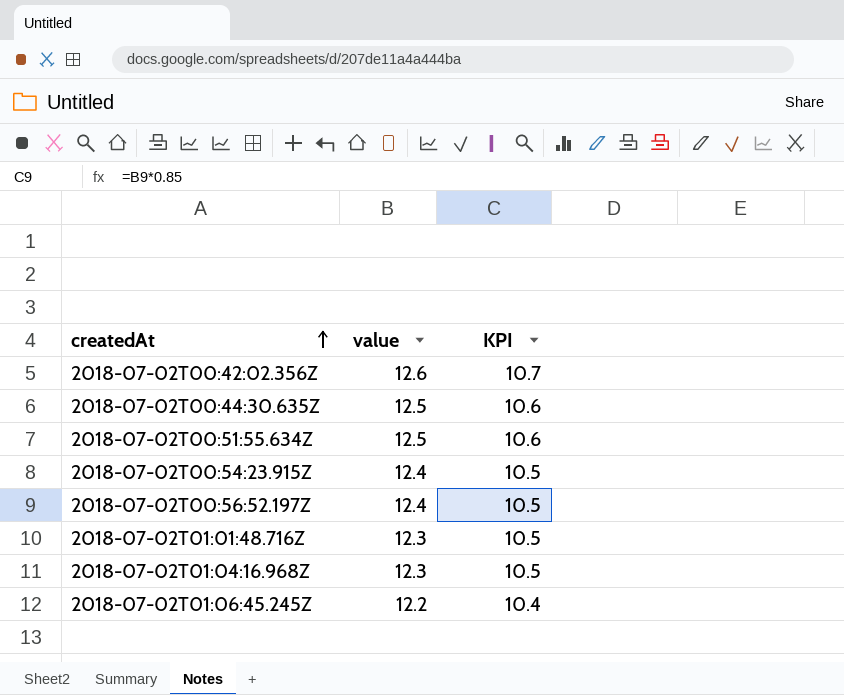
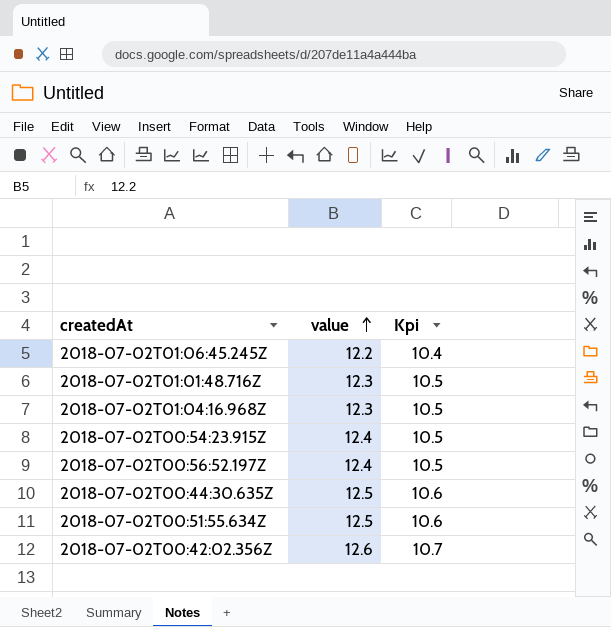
row order: createdAt ascending -> value ascending
column name: KPI -> Kpi

